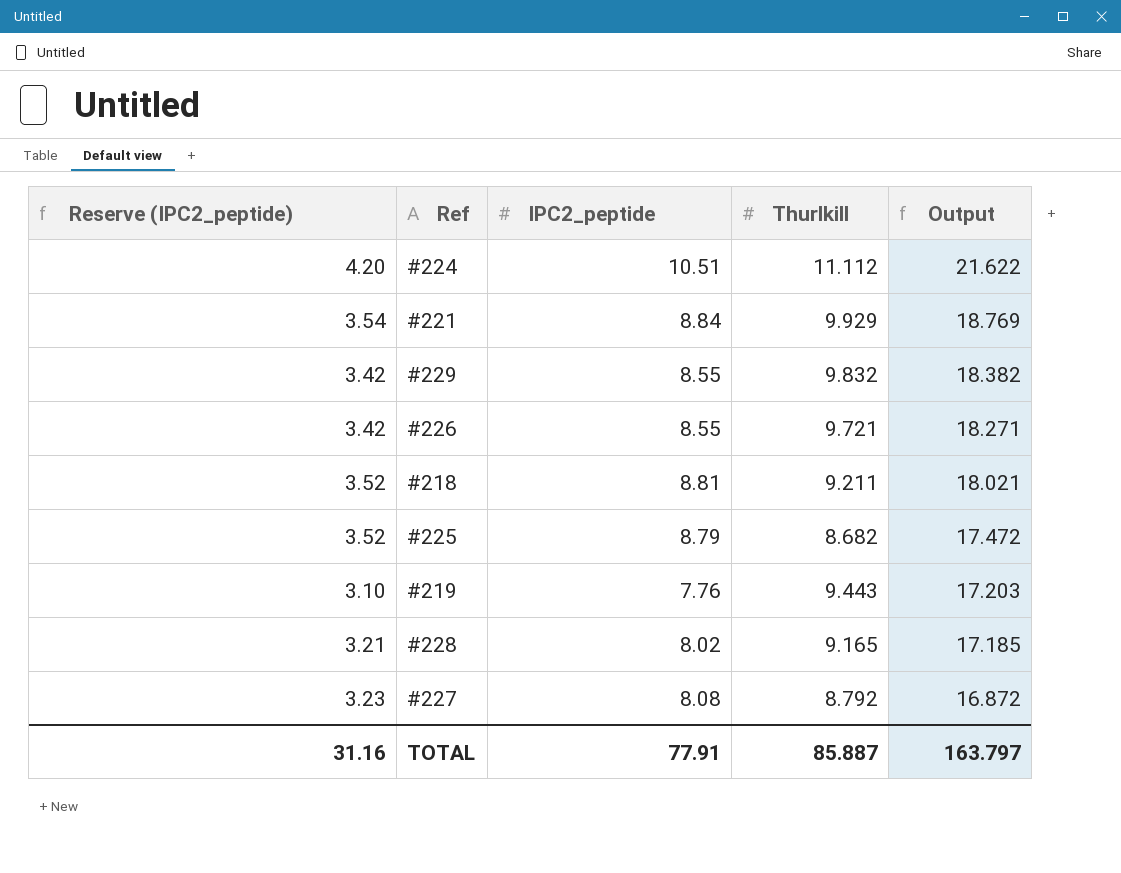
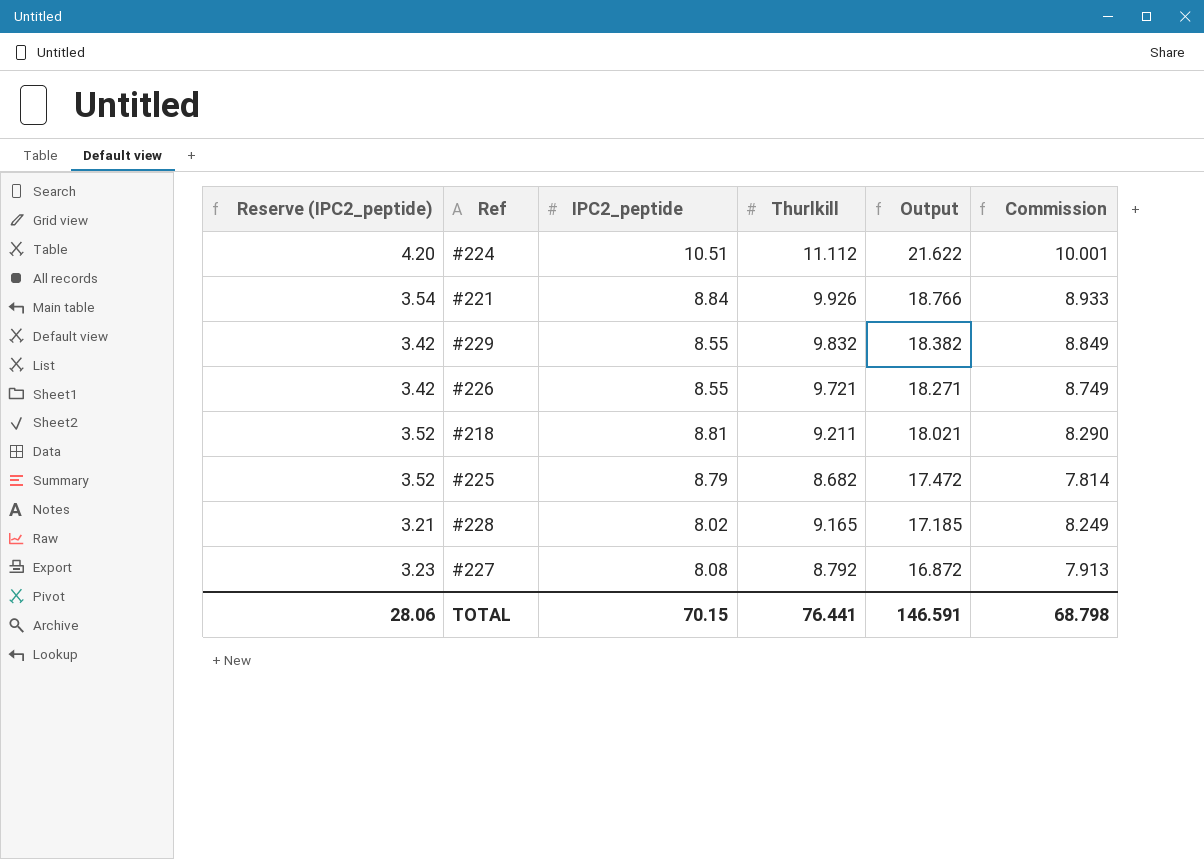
column Commission | formula: none -> [Thurlkill] * 0.9
row #219: 3.10 | 7.76 | 9.443 | 17.203 -> none
#221 | Thurlkill: 9.929 -> 9.926
#221 | Output: 18.769 -> 18.766
TOTAL | Reserve (IPC2_peptide): 31.16 -> 28.06
TOTAL | IPC2_peptide: 77.91 -> 70.15
TOTAL | Thurlkill: 85.887 -> 76.441
TOTAL | Output: 163.797 -> 146.591

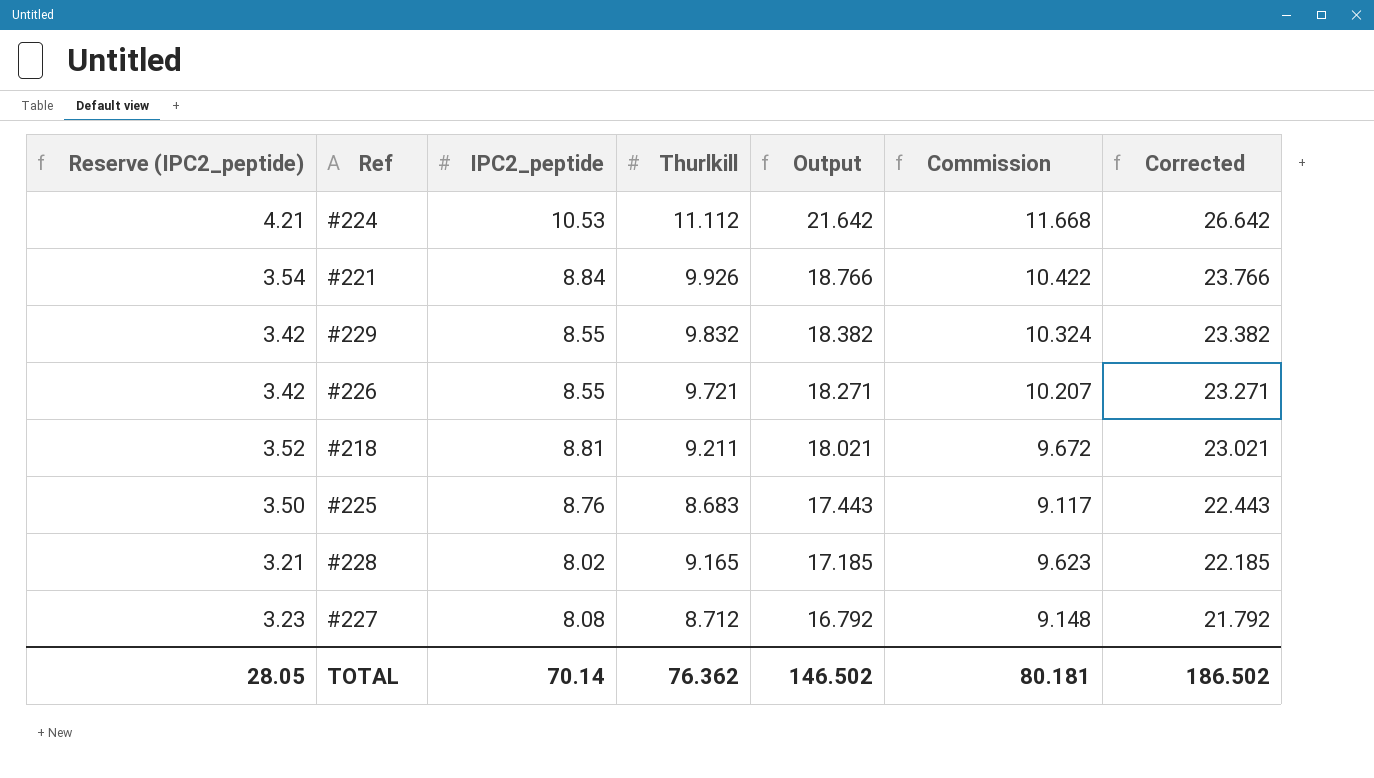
column Commission | formula: [Thurlkill] * 0.9 -> [Thurlkill] * 1.05
column Corrected | formula: none -> [Output] + 5
#224 | Reserve (IPC2_peptide): 4.20 -> 4.21
#224 | IPC2_peptide: 10.51 -> 10.53
#224 | Output: 21.622 -> 21.642
#225 | Reserve (IPC2_peptide): 3.52 -> 3.50
#225 | IPC2_peptide: 8.79 -> 8.76
#225 | Thurlkill: 8.682 -> 8.683
#225 | Output: 17.472 -> 17.443
#227 | Thurlkill: 8.792 -> 8.712
#227 | Output: 16.872 -> 16.792
TOTAL | Reserve (IPC2_peptide): 28.06 -> 28.05
TOTAL | IPC2_peptide: 70.15 -> 70.14
TOTAL | Thurlkill: 76.441 -> 76.362
TOTAL | Output: 146.591 -> 146.502
TOTAL | Commission: 68.798 -> 80.181

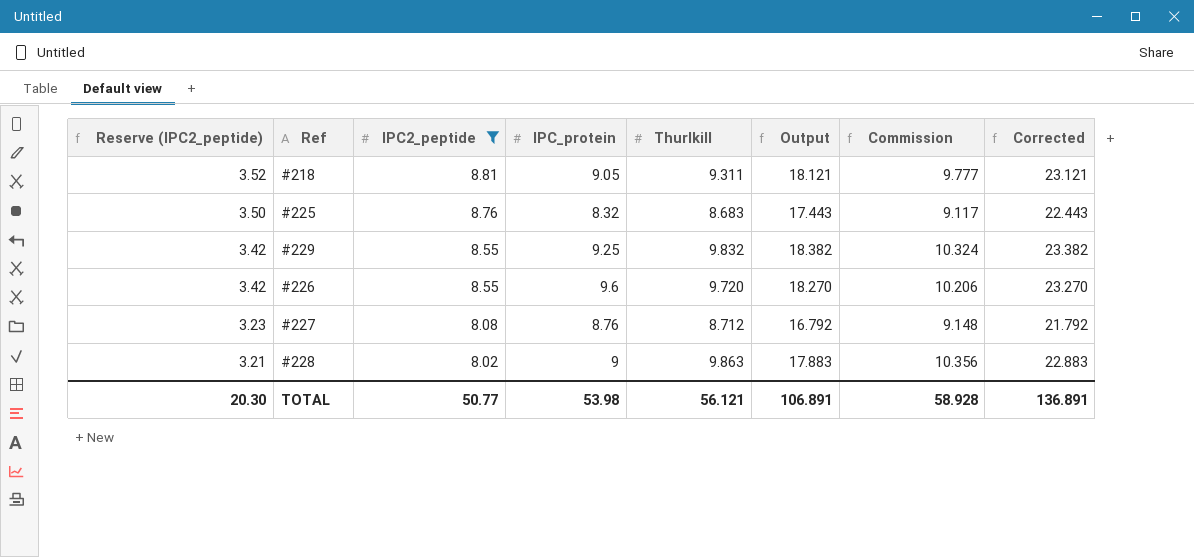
filter: none -> IPC2_peptide <= 8.81
row order: Output descending -> Reserve (IPC2_peptide) descending
column IPC_protein | position: none -> 4
#218 | Thurlkill: 9.211 -> 9.311
#218 | Output: 18.021 -> 18.121
#218 | Commission: 9.672 -> 9.777
#218 | Corrected: 23.021 -> 23.121
#226 | Thurlkill: 9.721 -> 9.720
#226 | Output: 18.271 -> 18.270
#226 | Commission: 10.207 -> 10.206
#226 | Corrected: 23.271 -> 23.270
#228 | Thurlkill: 9.165 -> 9.863
#228 | Output: 17.185 -> 17.883
#228 | Commission: 9.623 -> 10.356
#228 | Corrected: 22.185 -> 22.883
TOTAL | Reserve (IPC2_peptide): 28.05 -> 20.30
TOTAL | IPC2_peptide: 70.14 -> 50.77
TOTAL | Thurlkill: 76.362 -> 56.121
TOTAL | Output: 146.502 -> 106.891
TOTAL | Commission: 80.181 -> 58.928
TOTAL | Corrected: 186.502 -> 136.891

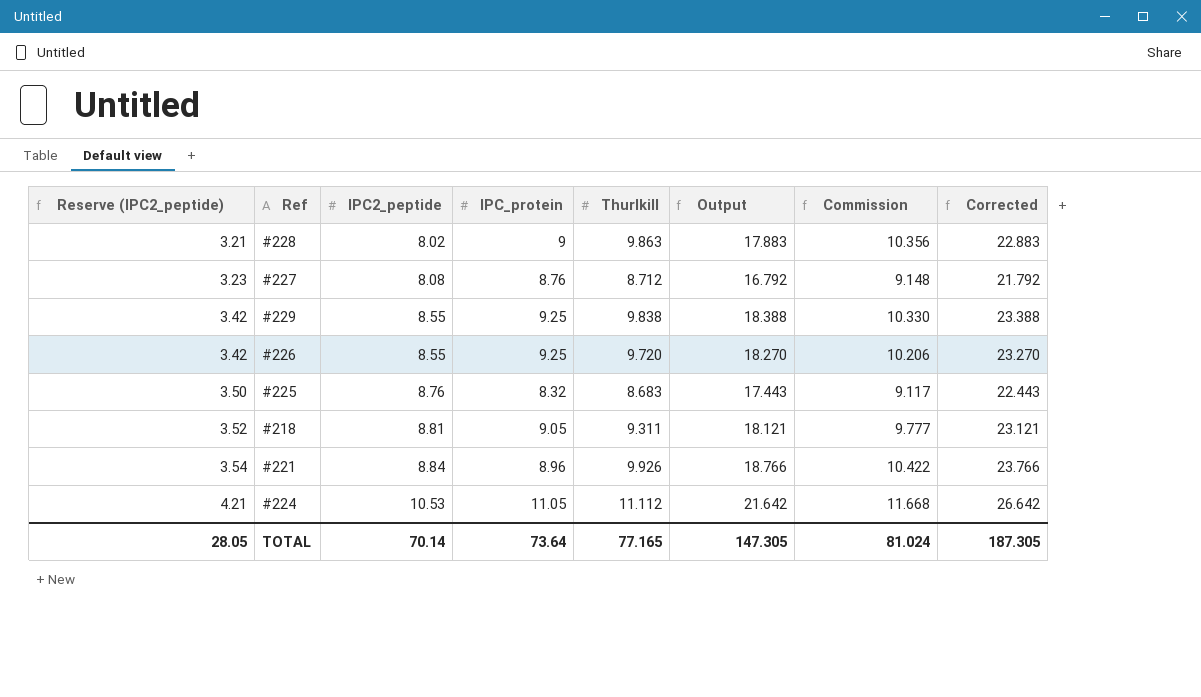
filter: IPC2_peptide <= 8.81 -> none
row order: Reserve (IPC2_peptide) descending -> Reserve (IPC2_peptide) ascending
#229 | Thurlkill: 9.832 -> 9.838
#229 | Output: 18.382 -> 18.388
#229 | Commission: 10.324 -> 10.330
#229 | Corrected: 23.382 -> 23.388
#226 | IPC_protein: 9.6 -> 9.25
TOTAL | Reserve (IPC2_peptide): 20.30 -> 28.05
TOTAL | IPC2_peptide: 50.77 -> 70.14
TOTAL | IPC_protein: 53.98 -> 73.64
TOTAL | Thurlkill: 56.121 -> 77.165
TOTAL | Output: 106.891 -> 147.305
TOTAL | Commission: 58.928 -> 81.024
TOTAL | Corrected: 136.891 -> 187.305

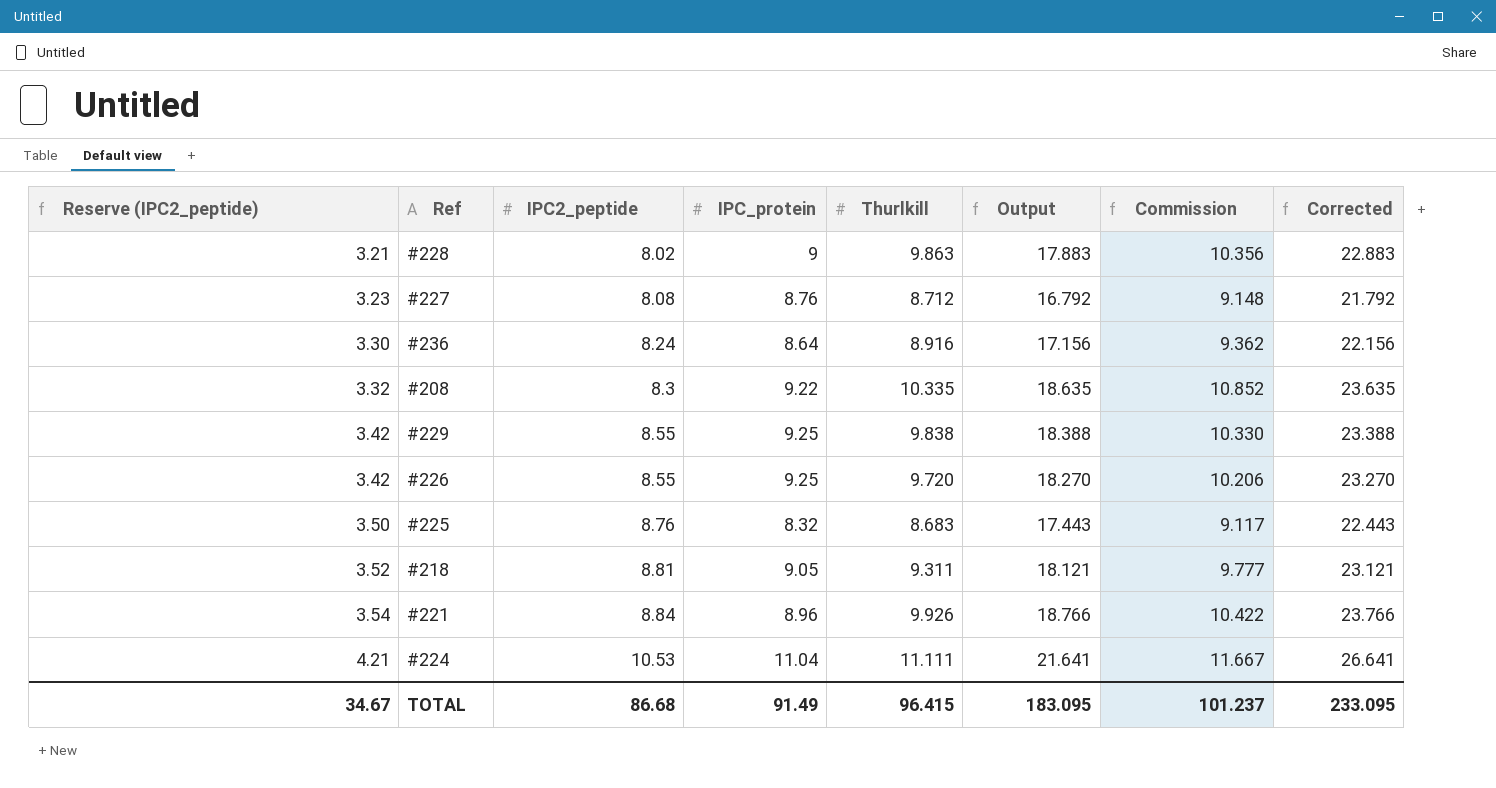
row #236: none -> 3.30 | 8.24 | 8.64 | 8.916 | 17.156 | 9.362 | 22.156
row #208: none -> 3.32 | 8.3 | 9.22 | 10.335 | 18.635 | 10.852 | 23.635
#224 | IPC_protein: 11.05 -> 11.04
#224 | Thurlkill: 11.112 -> 11.111
#224 | Output: 21.642 -> 21.641
#224 | Commission: 11.668 -> 11.667
#224 | Corrected: 26.642 -> 26.641
TOTAL | Reserve (IPC2_peptide): 28.05 -> 34.67
TOTAL | IPC2_peptide: 70.14 -> 86.68
TOTAL | IPC_protein: 73.64 -> 91.49
TOTAL | Thurlkill: 77.165 -> 96.415
TOTAL | Output: 147.305 -> 183.095
TOTAL | Commission: 81.024 -> 101.237
TOTAL | Corrected: 187.305 -> 233.095

